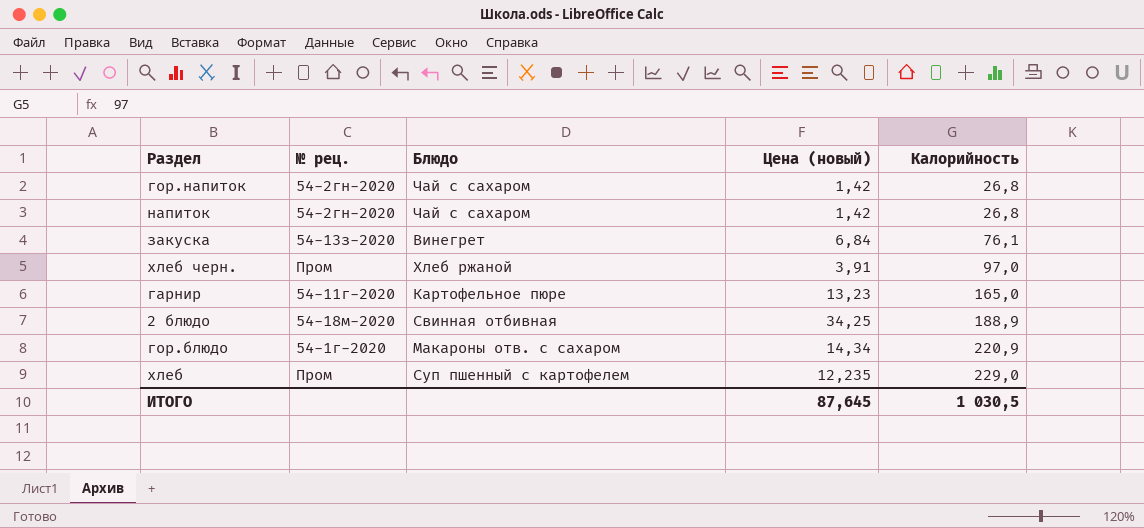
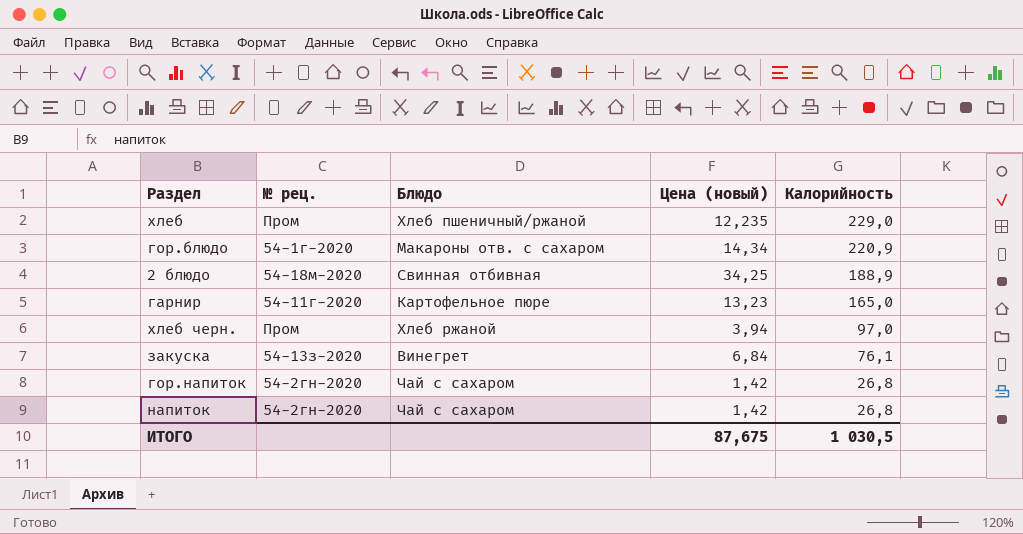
row order: Калорийность ascending -> Калорийность descending
хлеб | Блюдо: Суп пшенный с картофелем -> Хлеб пшеничный/ржаной
хлеб черн. | Цена (новый): 3,91 -> 3,94
ИТОГО | Цена (новый): 87,645 -> 87,675

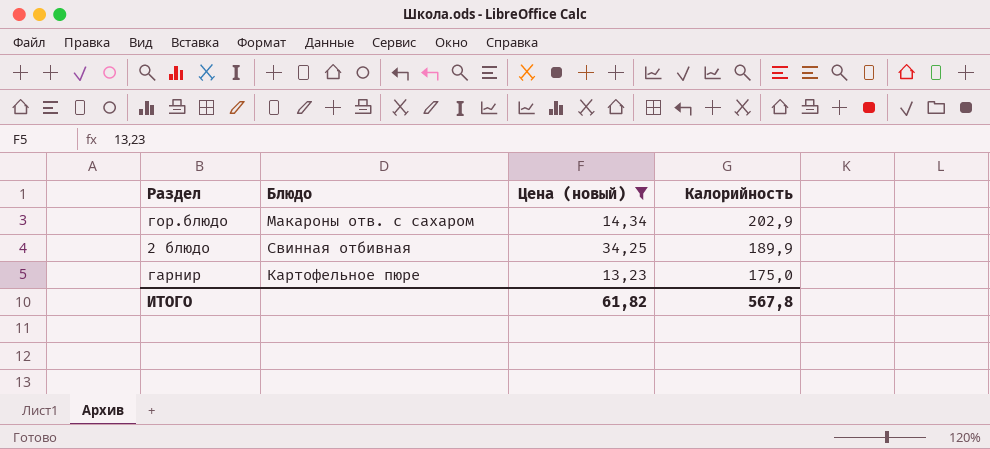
filter: none -> Цена (новый) >= 13,23
column № рец. | position: 2 -> none
гор.блюдо | Калорийность: 220,9 -> 202,9
2 блюдо | Калорийность: 188,9 -> 189,9
гарнир | Калорийность: 165,0 -> 175,0
ИТОГО | Цена (новый): 87,675 -> 61,82
ИТОГО | Калорийность: 1 030,5 -> 567,8

